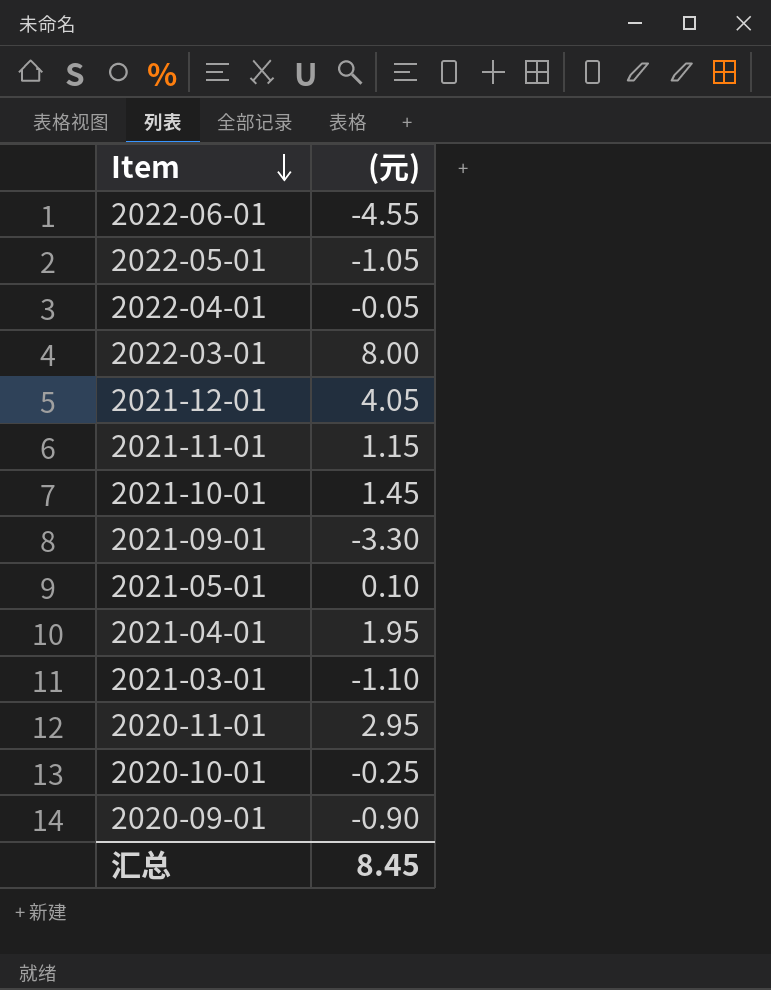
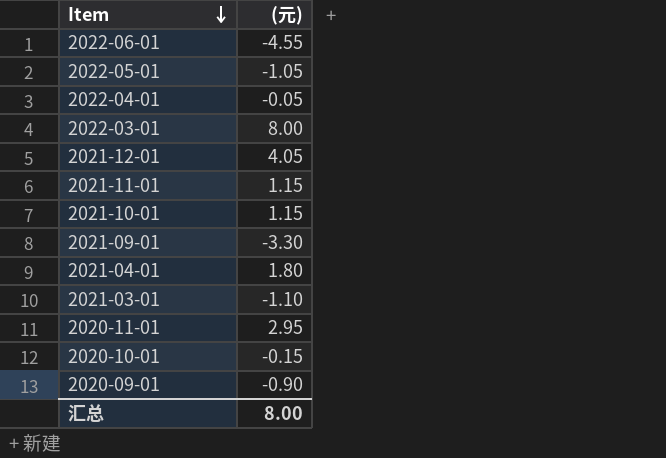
row 2021-05-01: 0.10 -> none
2021-10-01 | (元): 1.45 -> 1.15
2021-04-01 | (元): 1.95 -> 1.80
2020-10-01 | (元): -0.25 -> -0.15
汇总 | (元): 8.45 -> 8.00

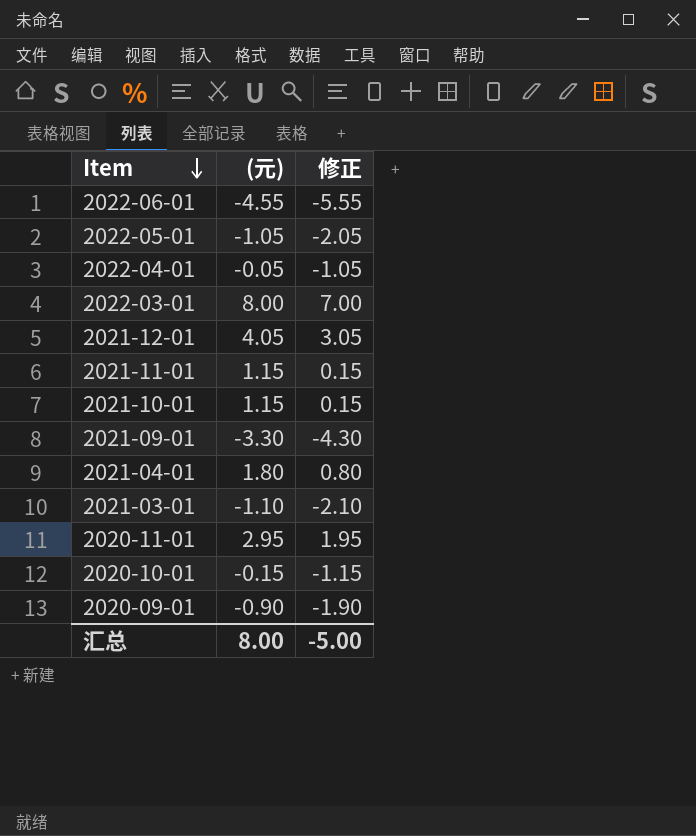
column 修正 | formula: none -> [(元)] - 1

